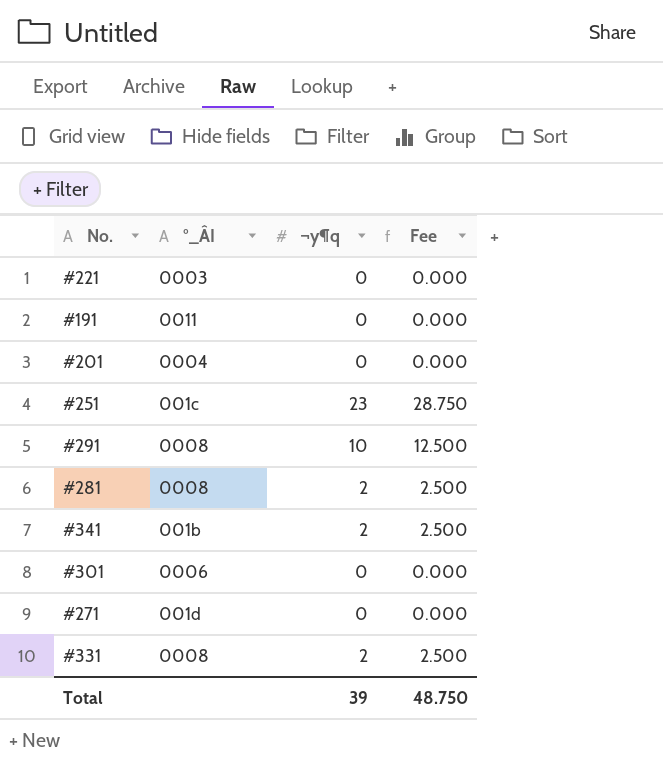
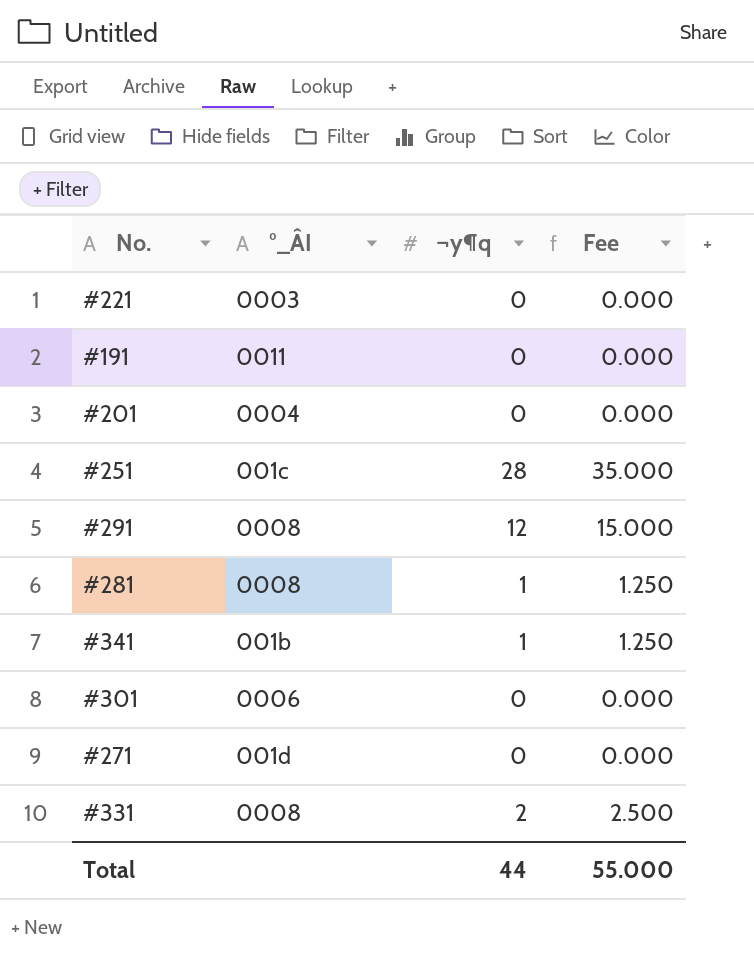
#251 | ¬y¶q: 23 -> 28
#251 | Fee: 28.750 -> 35.000
#291 | ¬y¶q: 10 -> 12
#291 | Fee: 12.500 -> 15.000
#281 | ¬y¶q: 2 -> 1
#281 | Fee: 2.500 -> 1.250
#341 | ¬y¶q: 2 -> 1
#341 | Fee: 2.500 -> 1.250
Total | ¬y¶q: 39 -> 44
Total | Fee: 48.750 -> 55.000

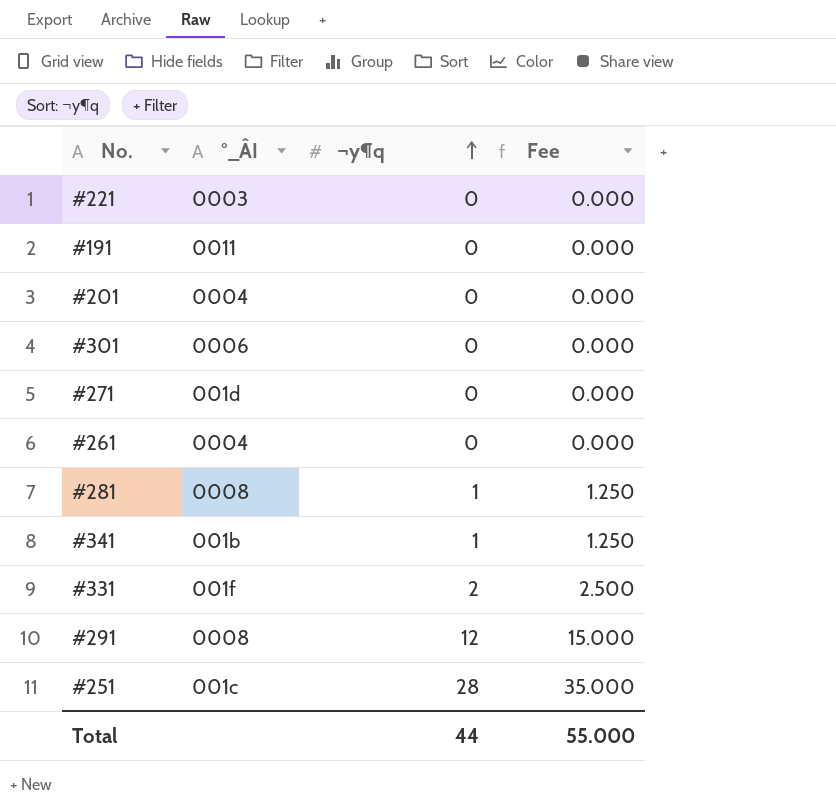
row order: none -> ¬y¶q ascending
row #261: none -> 0004 | 0 | 0.000
#331 | °_ÂI: 0008 -> 001f

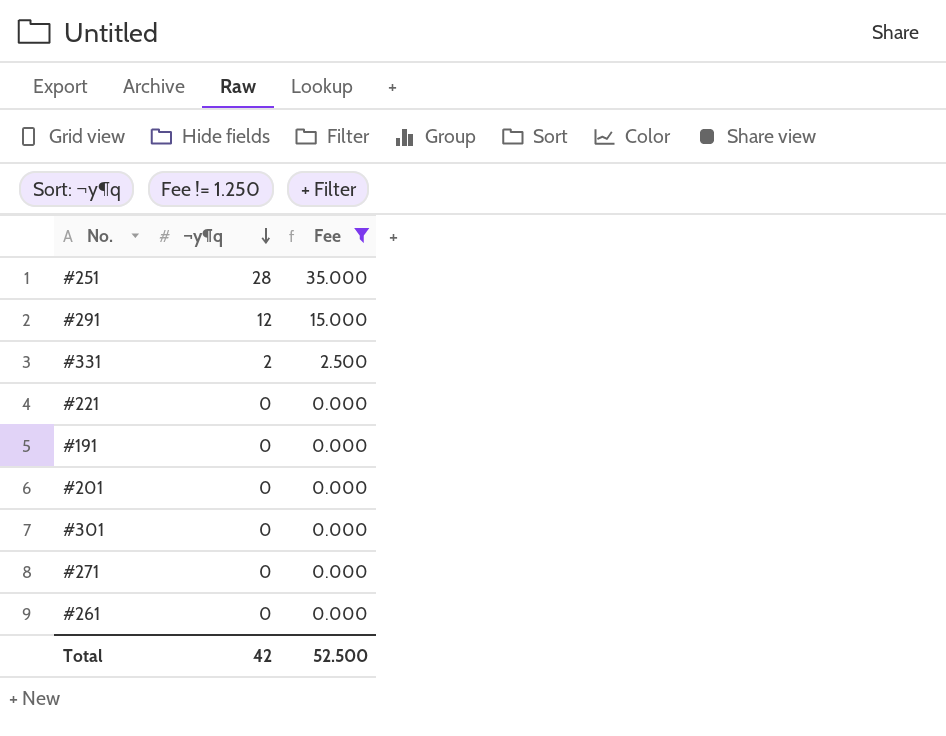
filter: none -> Fee != 1.250
row order: ¬y¶q ascending -> ¬y¶q descending
column °_ÂI | position: 2 -> none
Total | ¬y¶q: 44 -> 42
Total | Fee: 55.000 -> 52.500

